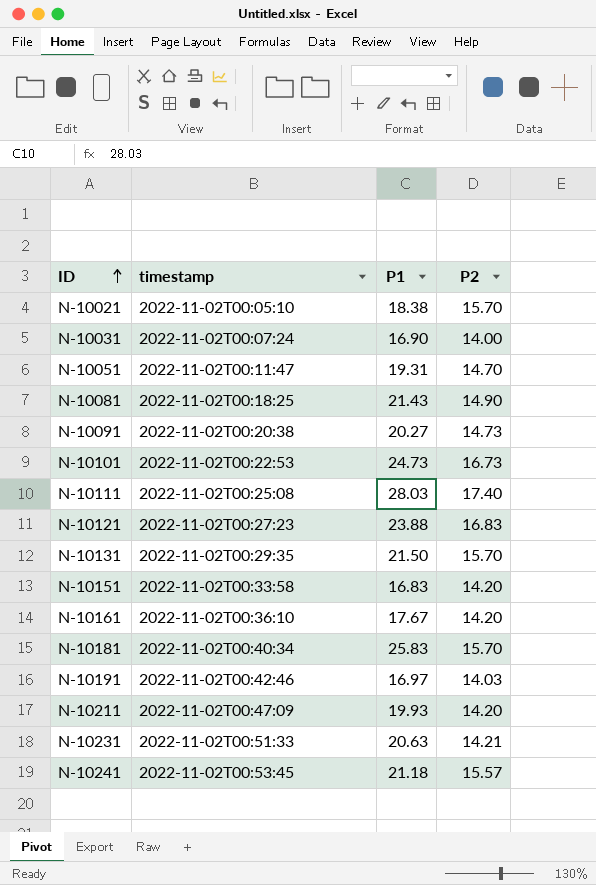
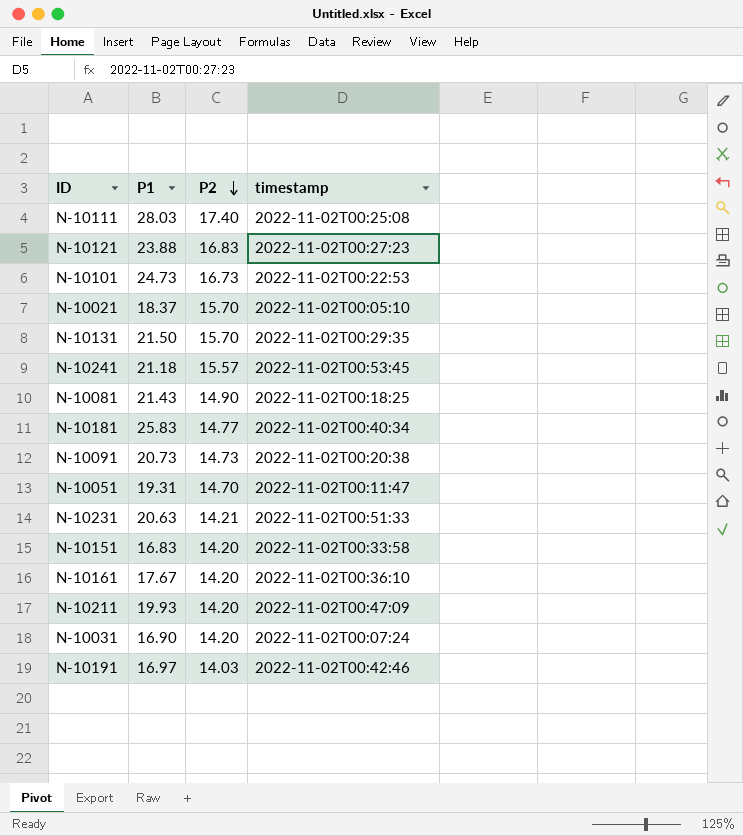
row order: ID ascending -> P2 descending
column timestamp | position: 2 -> 4
N-10021 | P1: 18.38 -> 18.37
N-10181 | P2: 15.70 -> 14.77
N-10091 | P1: 20.27 -> 20.73
N-10031 | P2: 14.00 -> 14.20

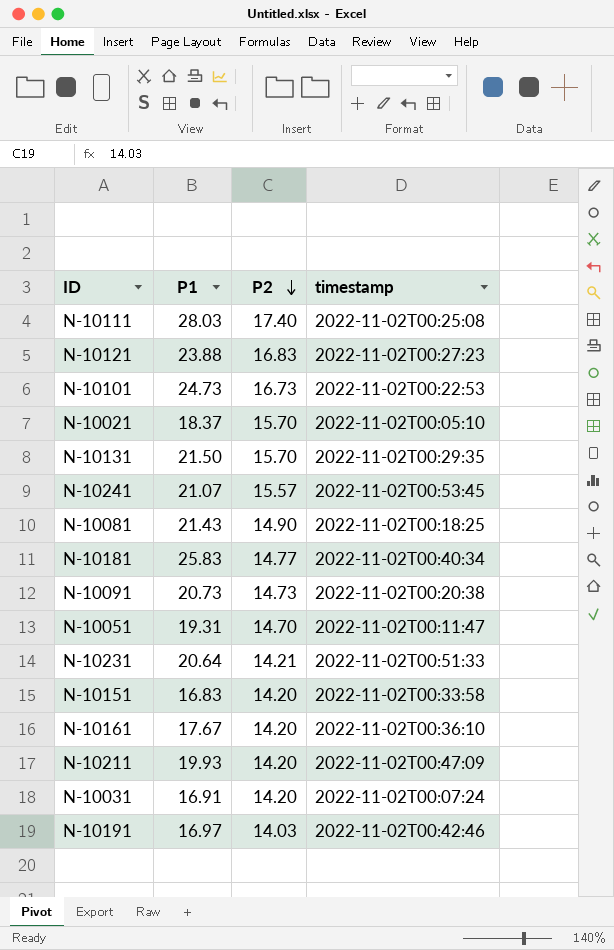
N-10241 | P1: 21.18 -> 21.07
N-10231 | P1: 20.63 -> 20.64
N-10031 | P1: 16.90 -> 16.91

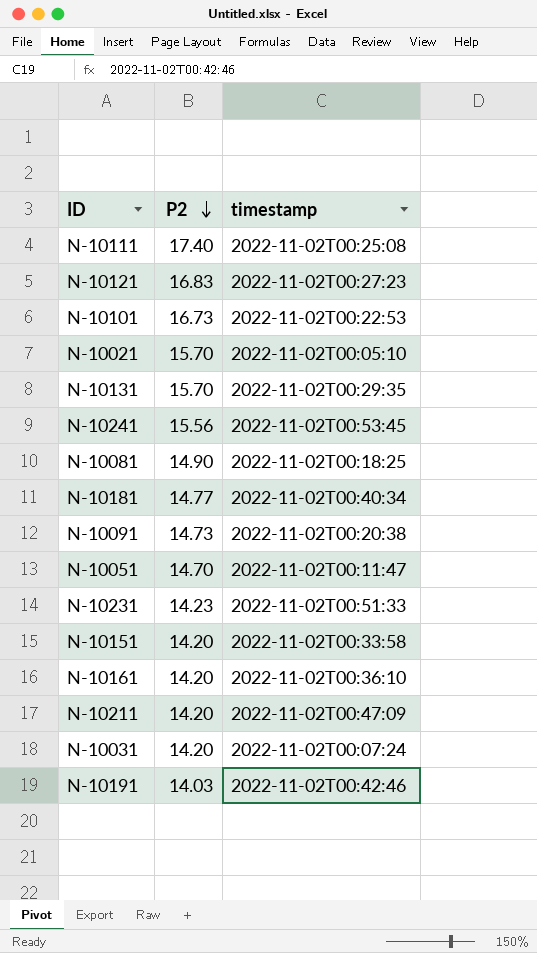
column P1 | position: 2 -> none
N-10241 | P2: 15.57 -> 15.56
N-10231 | P2: 14.21 -> 14.23

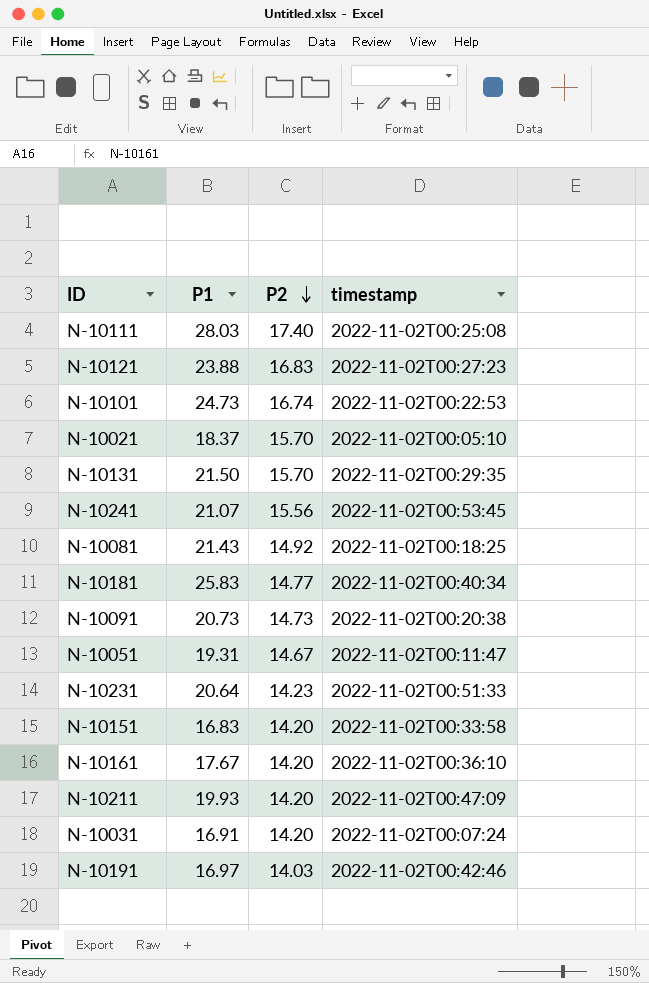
column P1 | position: none -> 2
N-10101 | P2: 16.73 -> 16.74
N-10081 | P2: 14.90 -> 14.92
N-10051 | P2: 14.70 -> 14.67

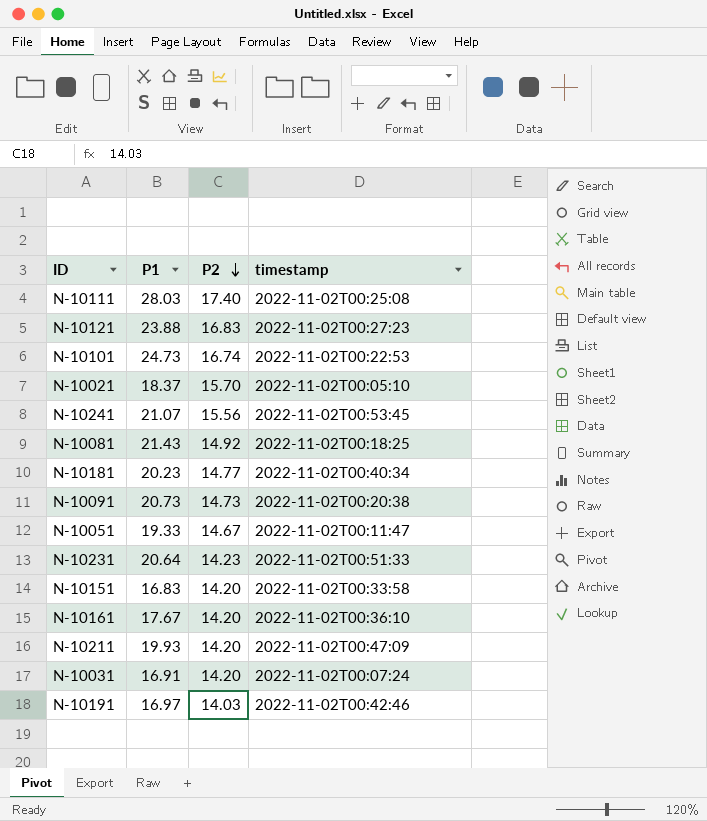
row N-10131: 21.50 | 15.70 | 2022-11-02T00:29:35 -> none
N-10181 | P1: 25.83 -> 20.23
N-10051 | P1: 19.31 -> 19.33

